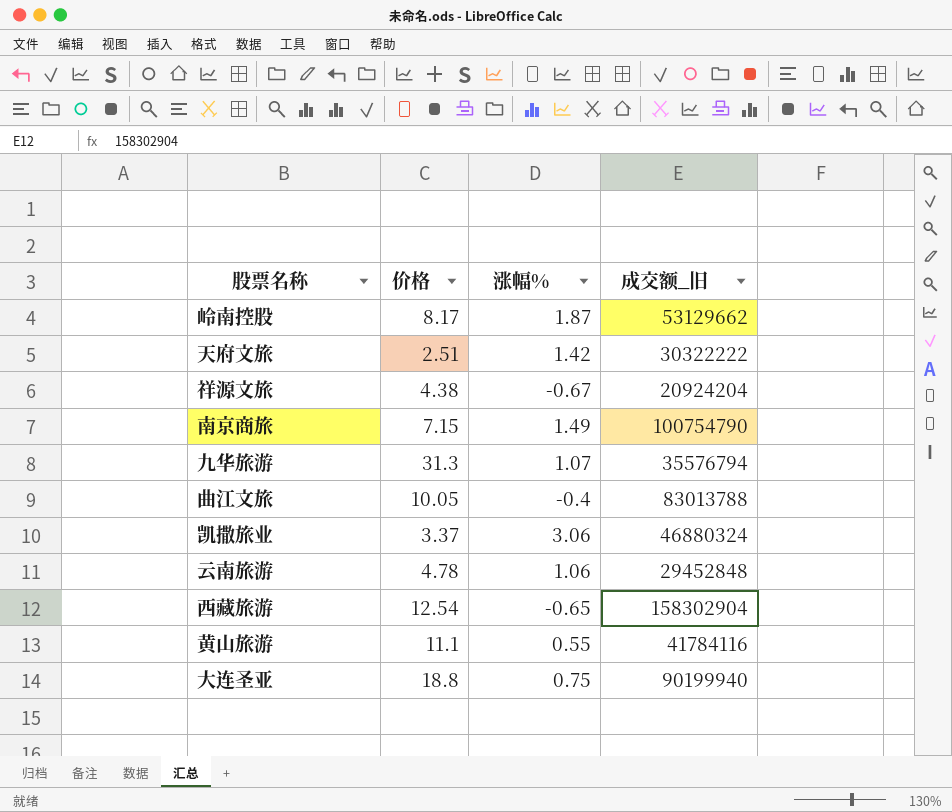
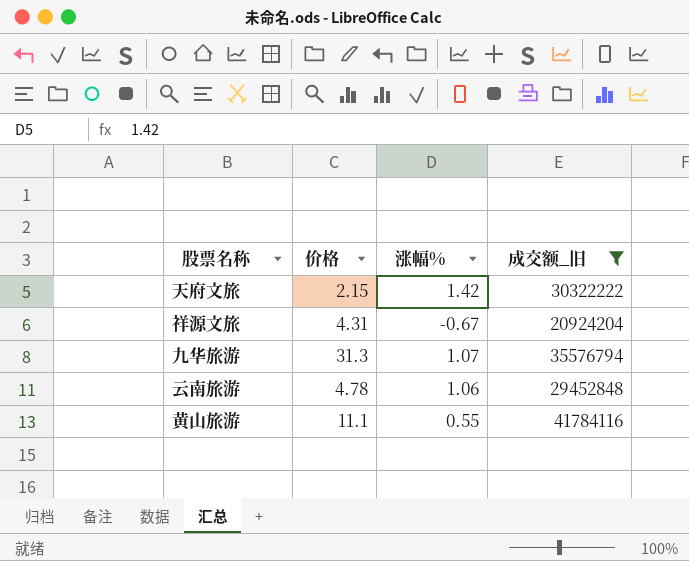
filter: none -> 成交额_旧 <= 41784116
天府文旅 | 价格: 2.51 -> 2.15
祥源文旅 | 价格: 4.38 -> 4.31

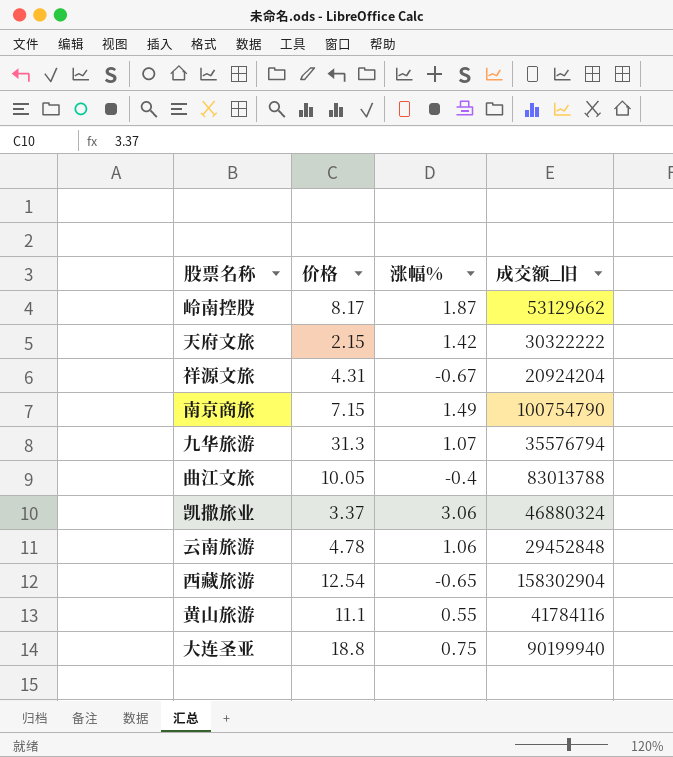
filter: 成交额_旧 <= 41784116 -> none

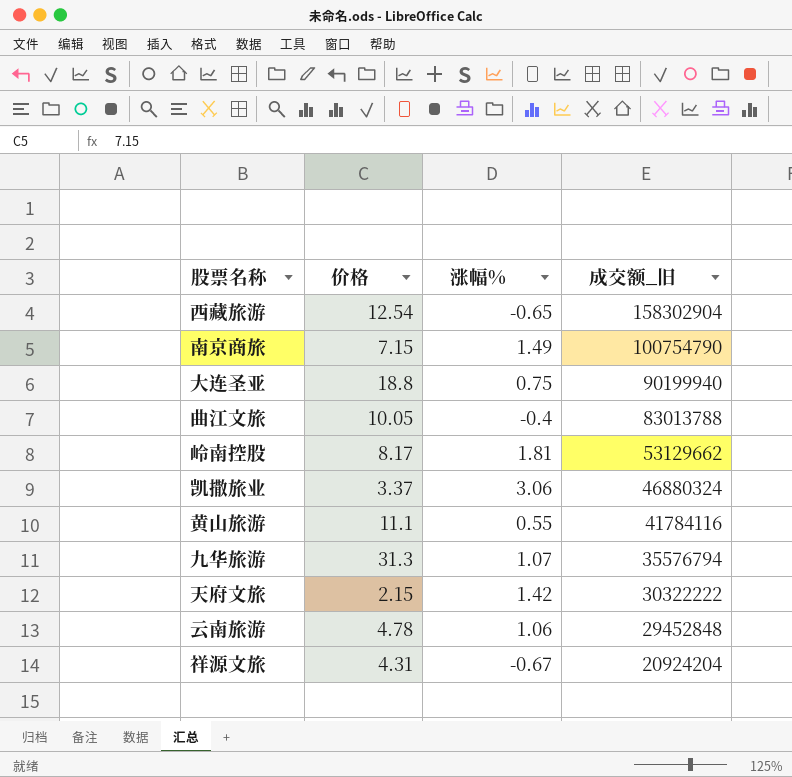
row order: none -> 成交额_旧 descending
岭南控股 | 涨幅%: 1.87 -> 1.81

